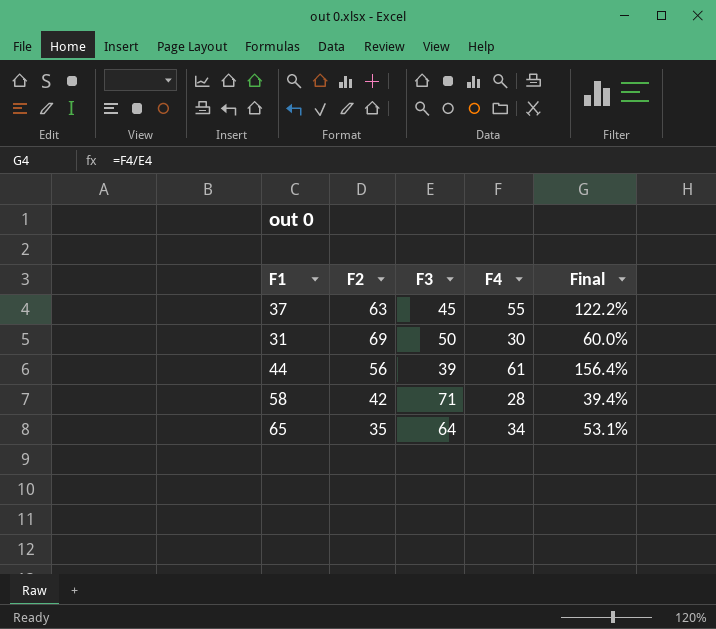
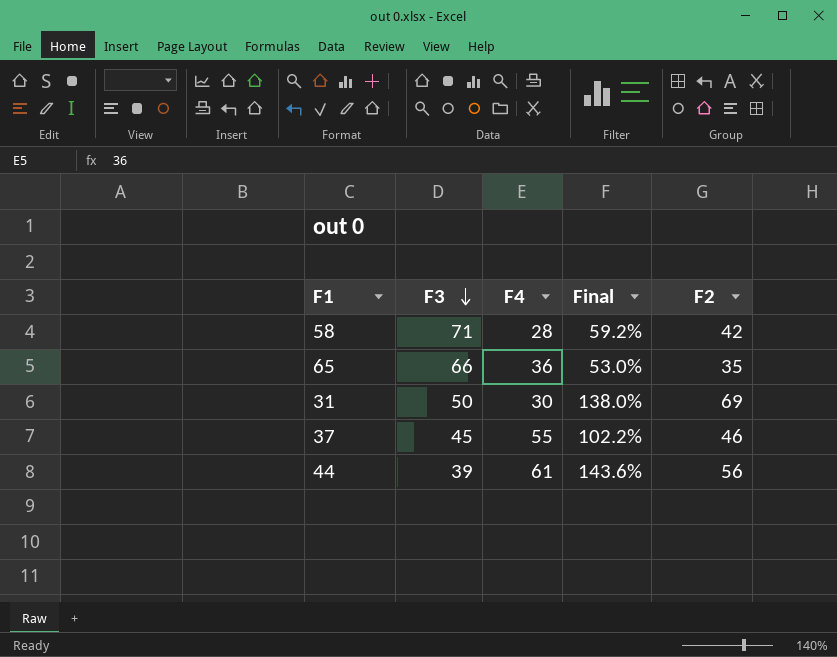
row order: none -> F3 descending
column Final | formula: [F4] / [F3] -> [F2] / [F3]
column F2 | position: 2 -> 5
65 | F3: 64 -> 66
65 | F4: 34 -> 36
37 | F2: 63 -> 46

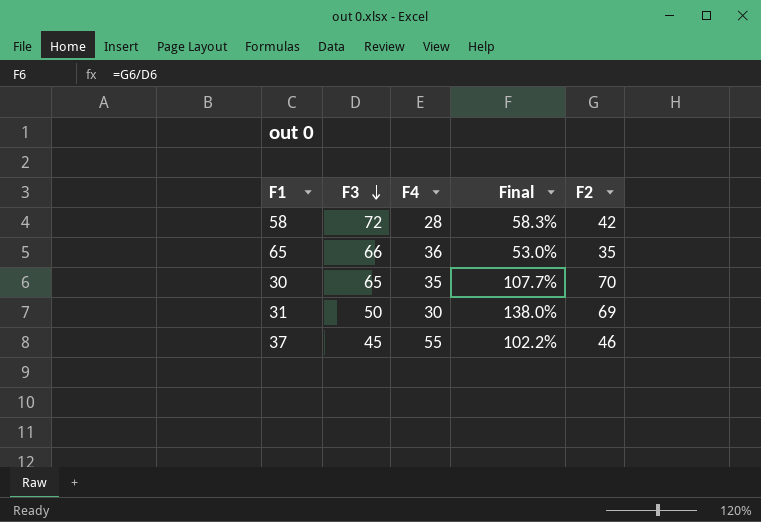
row 44: 39 | 61 | 143.6% | 56 -> none
58 | F3: 71 -> 72
58 | Final: 59.2% -> 58.3%
row 30: none -> 65 | 35 | 107.7% | 70

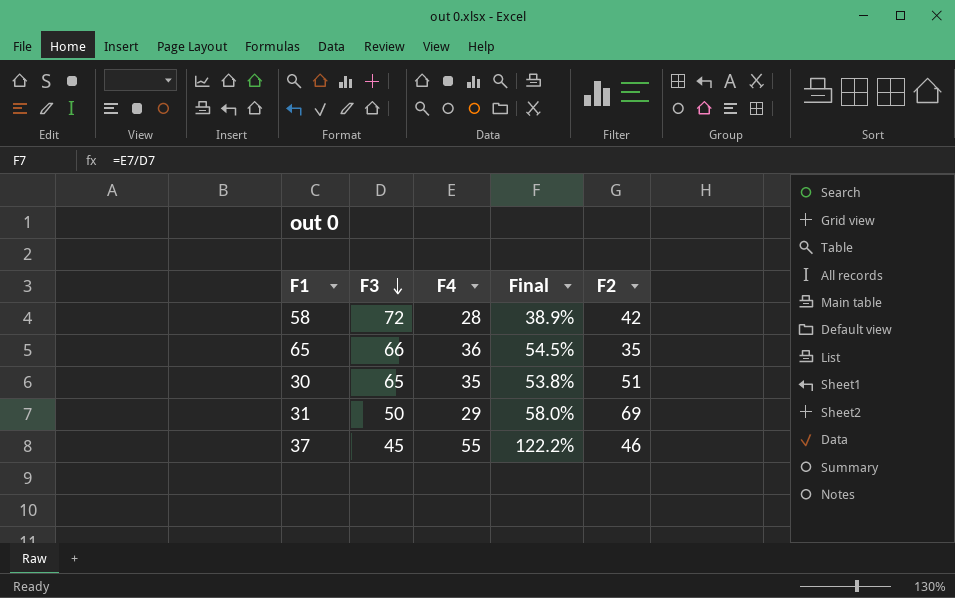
column Final | formula: [F2] / [F3] -> [F4] / [F3]
30 | F2: 70 -> 51
31 | F4: 30 -> 29

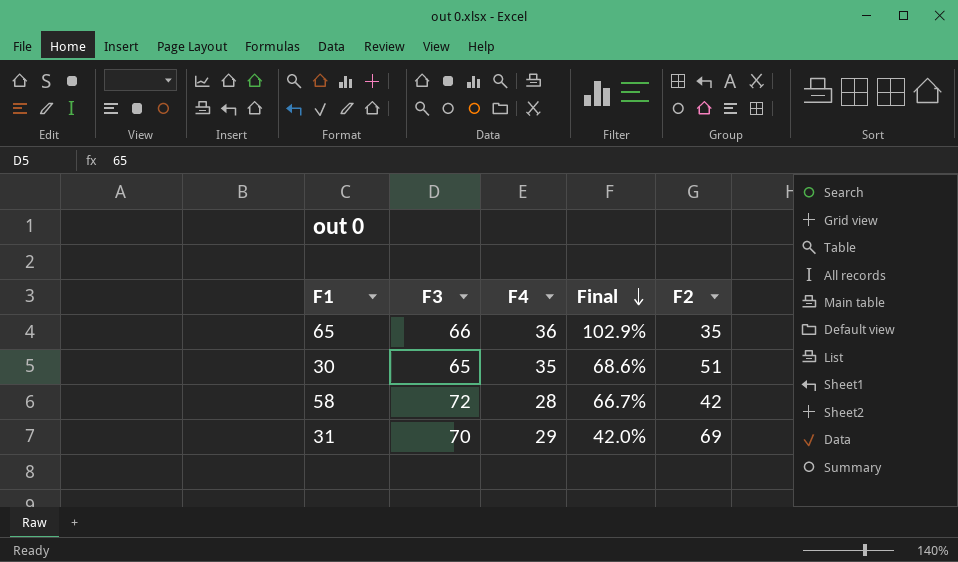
row order: F3 descending -> Final descending
column Final | formula: [F4] / [F3] -> [F4] / [F2]
row 37: 45 | 55 | 122.2% | 46 -> none
31 | F3: 50 -> 70

